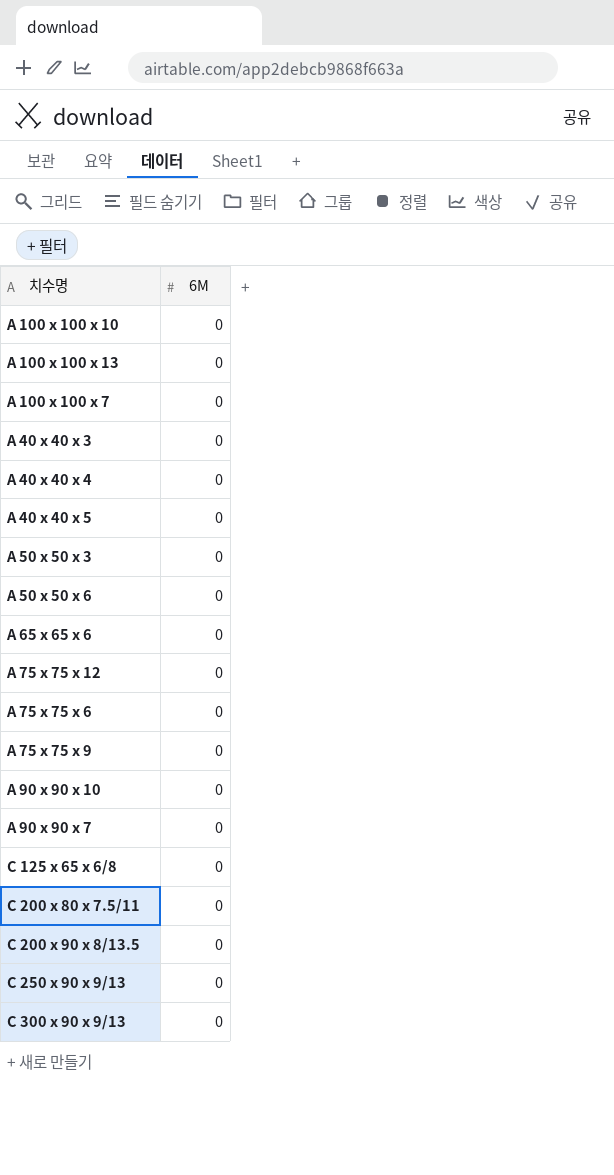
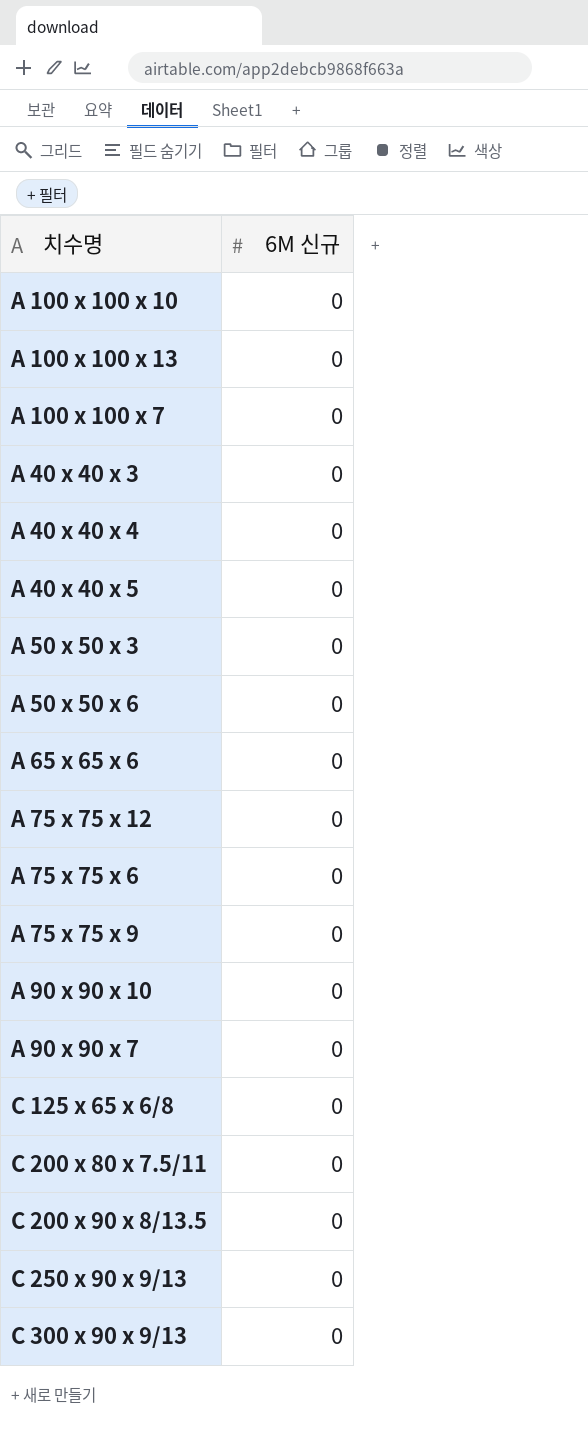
column name: 6M -> 6M 신규

